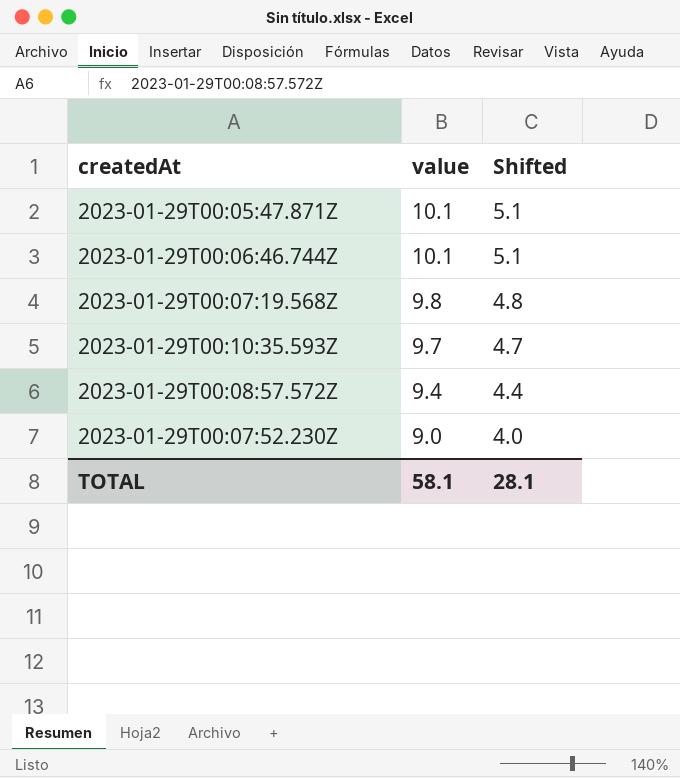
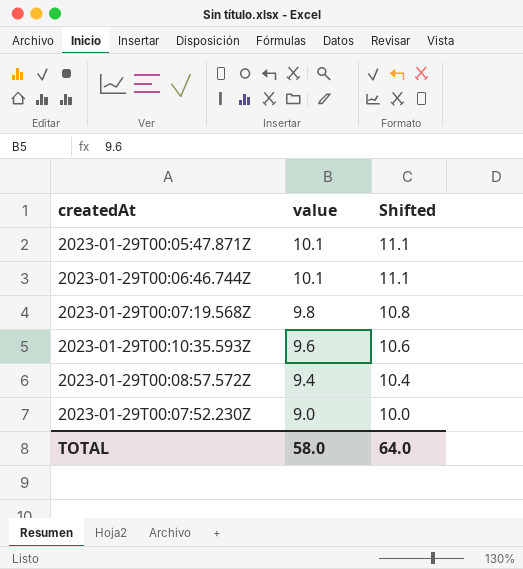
column Shifted | formula: [value] - 5 -> [value] + 1
2023-01-29T00:10:35.593Z | value: 9.7 -> 9.6
TOTAL | value: 58.1 -> 58.0
TOTAL | Shifted: 28.1 -> 64.0

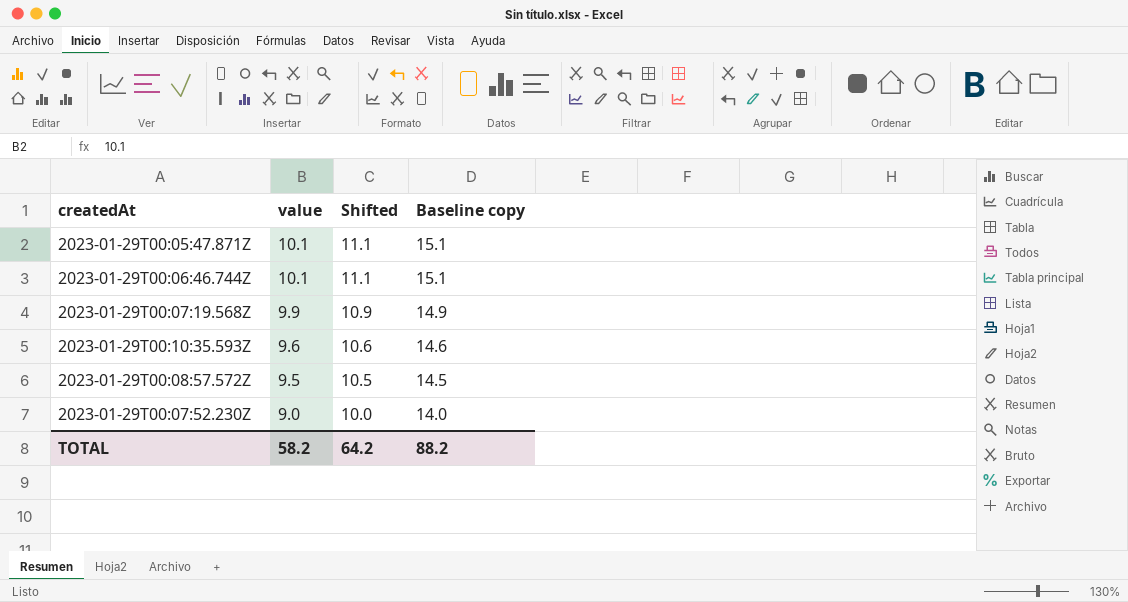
column Baseline copy | formula: none -> [value] + 5
2023-01-29T00:07:19.568Z | value: 9.8 -> 9.9
2023-01-29T00:07:19.568Z | Shifted: 10.8 -> 10.9
2023-01-29T00:08:57.572Z | value: 9.4 -> 9.5
2023-01-29T00:08:57.572Z | Shifted: 10.4 -> 10.5
TOTAL | value: 58.0 -> 58.2
TOTAL | Shifted: 64.0 -> 64.2

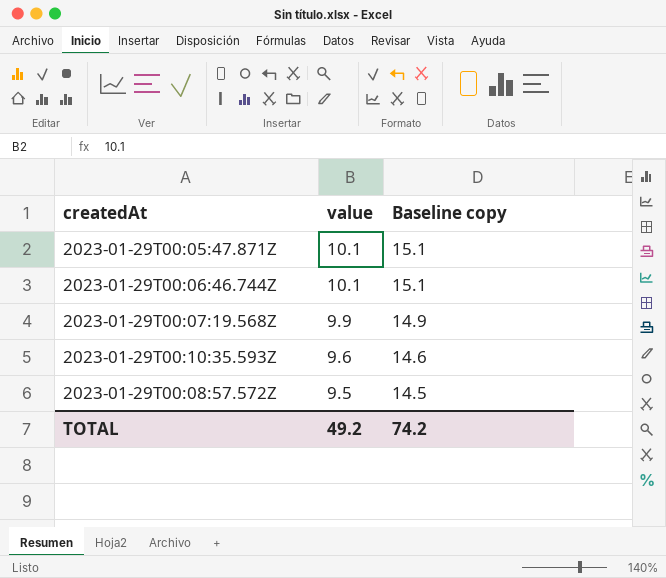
column Shifted | formula: [value] + 1 -> none
row 2023-01-29T00:07:52.230Z: 9.0 | 10.0 | 14.0 -> none
TOTAL | value: 58.2 -> 49.2
TOTAL | Baseline copy: 88.2 -> 74.2

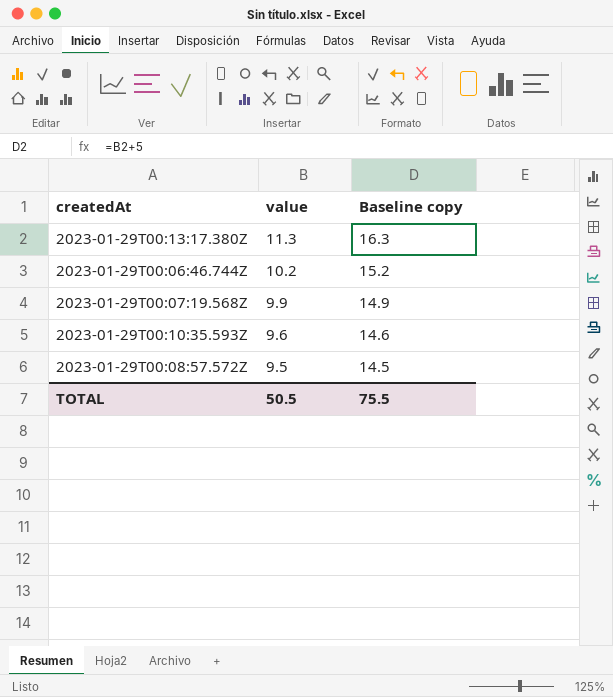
row 2023-01-29T00:05:47.871Z: 10.1 | 15.1 -> none
row 2023-01-29T00:13:17.380Z: none -> 11.3 | 16.3
2023-01-29T00:06:46.744Z | value: 10.1 -> 10.2
2023-01-29T00:06:46.744Z | Baseline copy: 15.1 -> 15.2
TOTAL | value: 49.2 -> 50.5
TOTAL | Baseline copy: 74.2 -> 75.5

